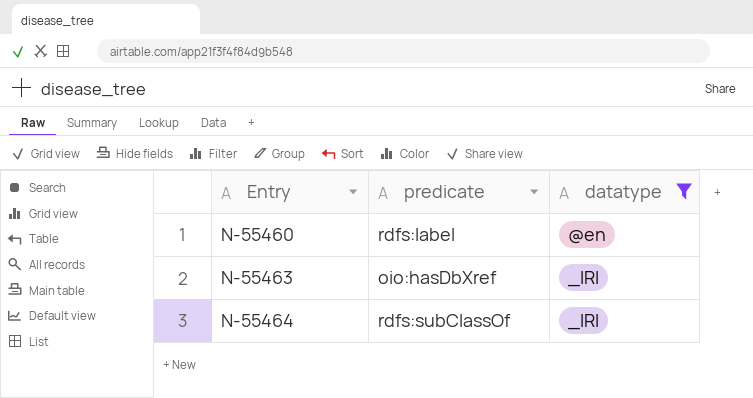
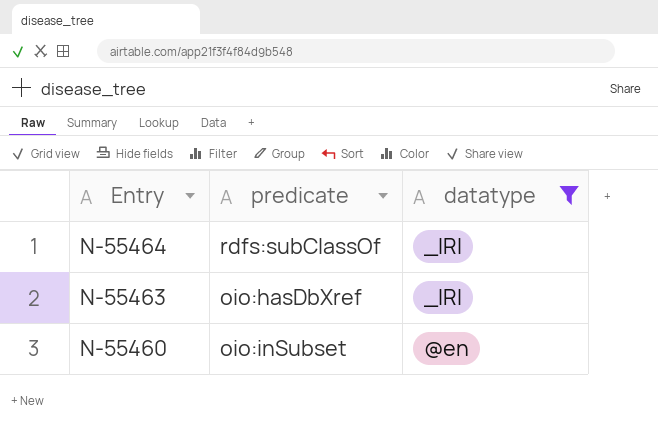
row order: Entry ascending -> Entry descending
N-55460 | predicate: rdfs:label -> oio:inSubset

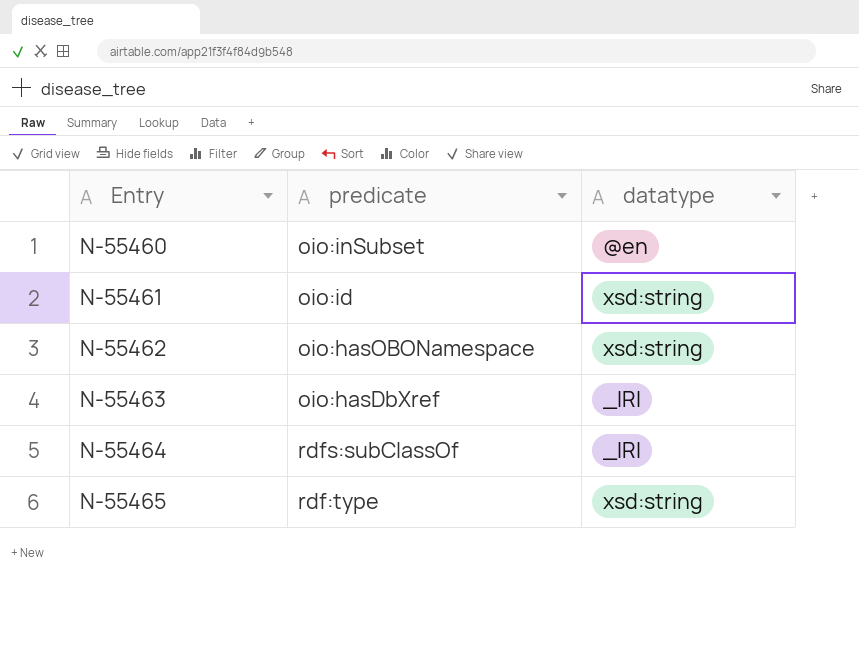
filter: datatype != xsd:string -> none
row order: Entry descending -> Entry ascending

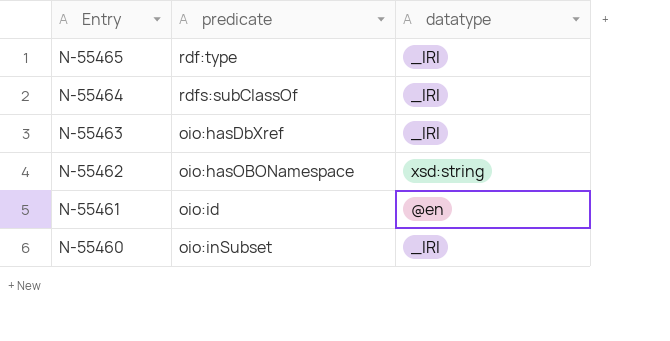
row order: Entry ascending -> Entry descending
N-55465 | datatype: xsd:string -> _IRI
N-55461 | datatype: xsd:string -> @en
N-55460 | datatype: @en -> _IRI

